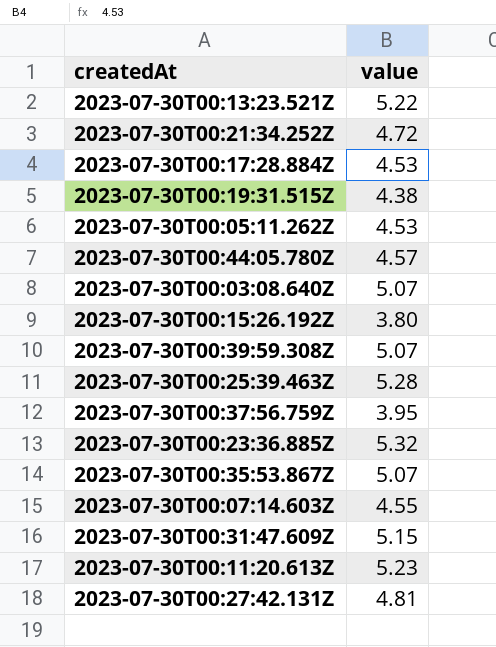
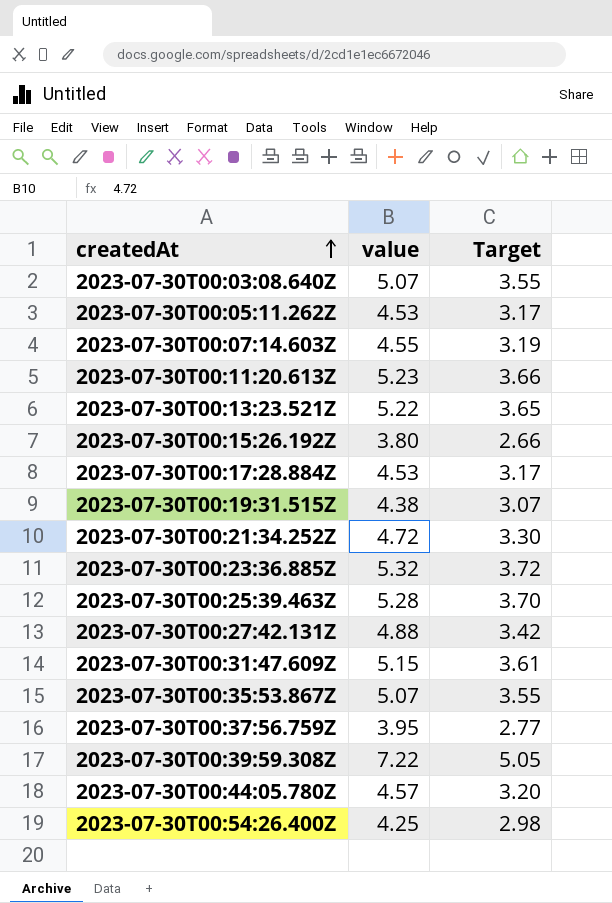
row order: none -> createdAt ascending
column Target | formula: none -> [value] * 0.7
2023-07-30T00:27:42.131Z | value: 4.81 -> 4.88
2023-07-30T00:39:59.308Z | value: 5.07 -> 7.22
row 2023-07-30T00:54:26.400Z: none -> 4.25 | 2.98

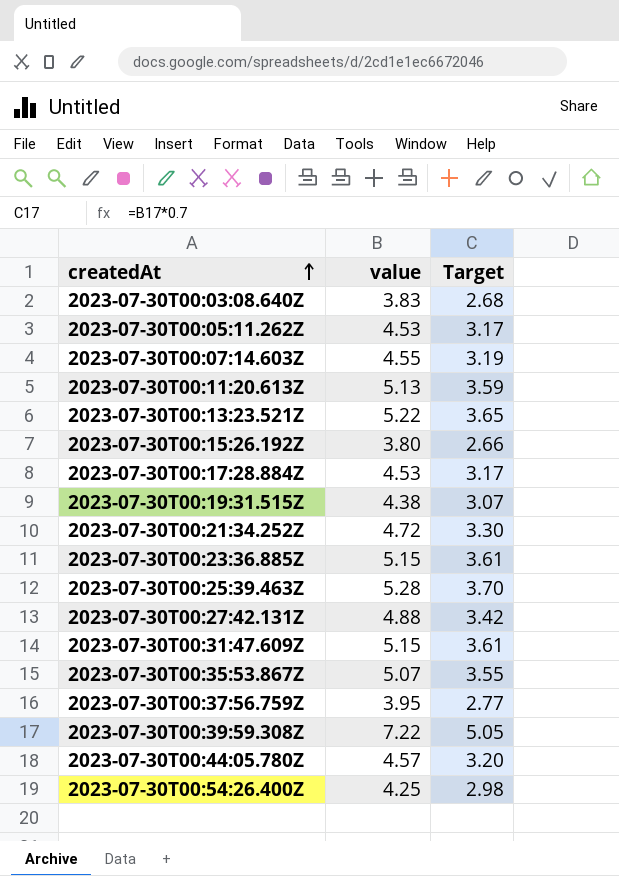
2023-07-30T00:03:08.640Z | value: 5.07 -> 3.83
2023-07-30T00:03:08.640Z | Target: 3.55 -> 2.68
2023-07-30T00:11:20.613Z | value: 5.23 -> 5.13
2023-07-30T00:11:20.613Z | Target: 3.66 -> 3.59
2023-07-30T00:23:36.885Z | value: 5.32 -> 5.15
2023-07-30T00:23:36.885Z | Target: 3.72 -> 3.61

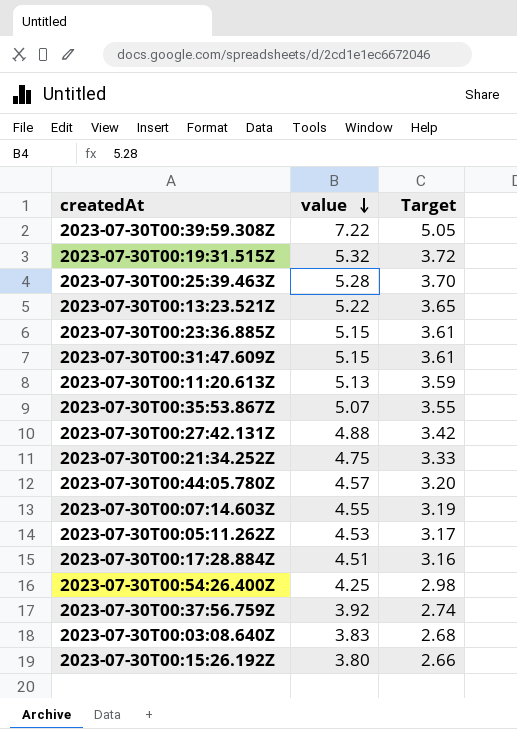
row order: createdAt ascending -> value descending
2023-07-30T00:19:31.515Z | value: 4.38 -> 5.32
2023-07-30T00:19:31.515Z | Target: 3.07 -> 3.72
2023-07-30T00:21:34.252Z | value: 4.72 -> 4.75
2023-07-30T00:21:34.252Z | Target: 3.30 -> 3.33
2023-07-30T00:17:28.884Z | value: 4.53 -> 4.51
2023-07-30T00:17:28.884Z | Target: 3.17 -> 3.16
2023-07-30T00:37:56.759Z | value: 3.95 -> 3.92
2023-07-30T00:37:56.759Z | Target: 2.77 -> 2.74

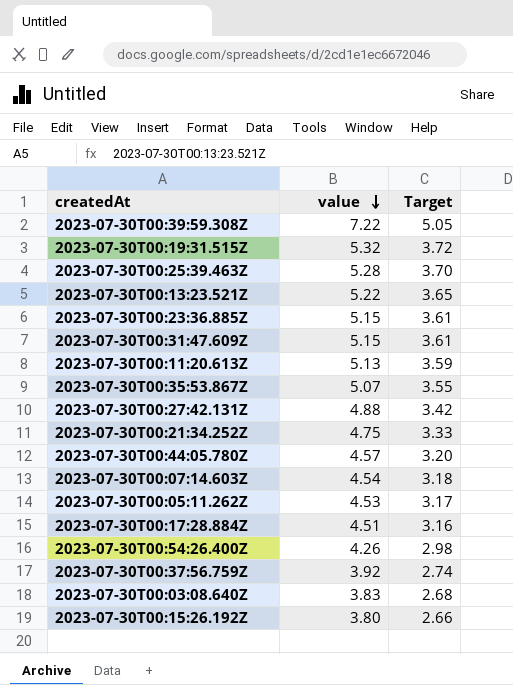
2023-07-30T00:07:14.603Z | value: 4.55 -> 4.54
2023-07-30T00:07:14.603Z | Target: 3.19 -> 3.18
2023-07-30T00:54:26.400Z | value: 4.25 -> 4.26

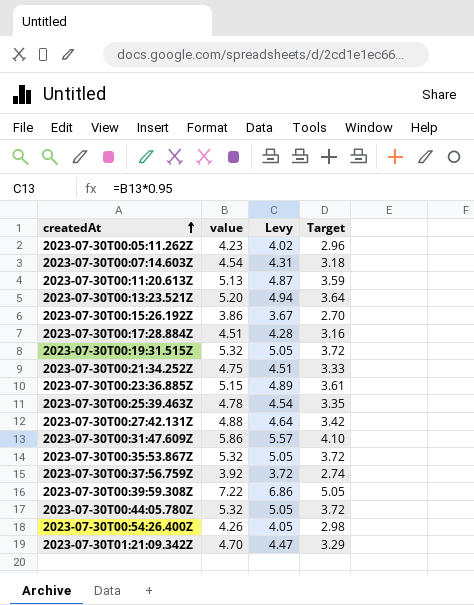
row order: value descending -> createdAt ascending
column Levy | formula: none -> [value] * 0.95
row 2023-07-30T00:03:08.640Z: 3.83 | 2.68 -> none
2023-07-30T00:05:11.262Z | value: 4.53 -> 4.23
2023-07-30T00:05:11.262Z | Target: 3.17 -> 2.96
2023-07-30T00:13:23.521Z | value: 5.22 -> 5.20
2023-07-30T00:13:23.521Z | Target: 3.65 -> 3.64
2023-07-30T00:15:26.192Z | value: 3.80 -> 3.86
2023-07-30T00:15:26.192Z | Target: 2.66 -> 2.70
2023-07-30T00:25:39.463Z | value: 5.28 -> 4.78
2023-07-30T00:25:39.463Z | Target: 3.70 -> 3.35
2023-07-30T00:31:47.609Z | value: 5.15 -> 5.86
2023-07-30T00:31:47.609Z | Target: 3.61 -> 4.10
2023-07-30T00:35:53.867Z | value: 5.07 -> 5.32
2023-07-30T00:35:53.867Z | Target: 3.55 -> 3.72
2023-07-30T00:44:05.780Z | value: 4.57 -> 5.32
2023-07-30T00:44:05.780Z | Target: 3.20 -> 3.72
row 2023-07-30T01:21:09.342Z: none -> 4.70 | 4.47 | 3.29

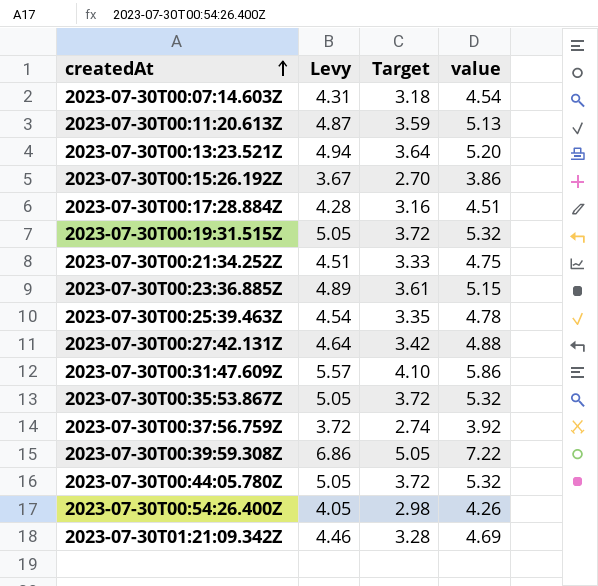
column value | position: 2 -> 4
row 2023-07-30T00:05:11.262Z: 4.23 | 4.02 | 2.96 -> none
2023-07-30T01:21:09.342Z | Levy: 4.47 -> 4.46
2023-07-30T01:21:09.342Z | Target: 3.29 -> 3.28
2023-07-30T01:21:09.342Z | value: 4.70 -> 4.69

